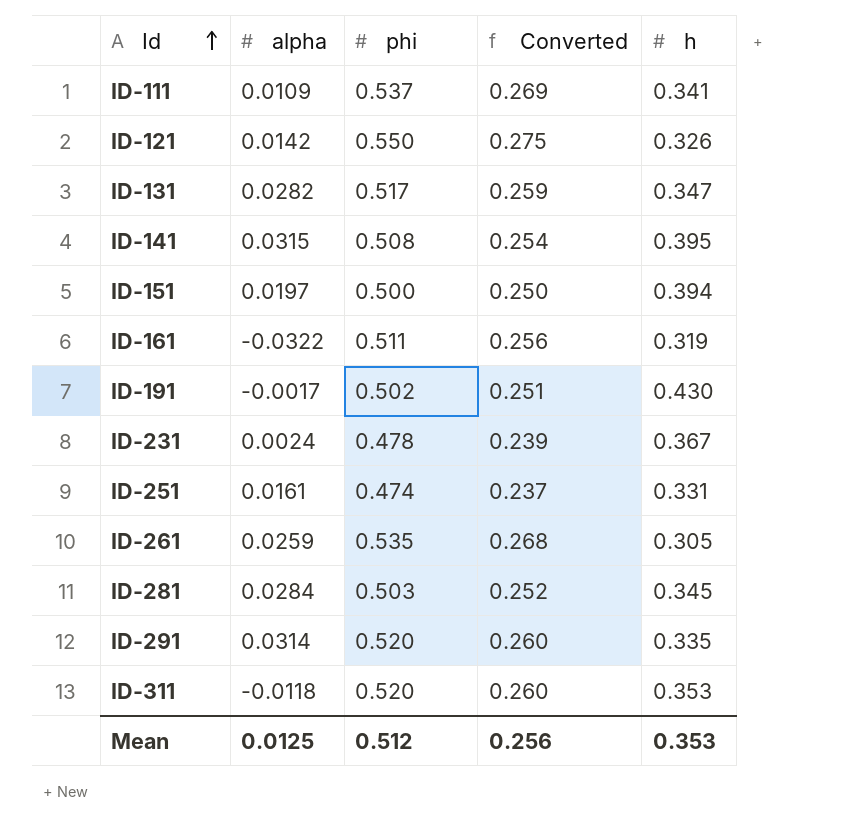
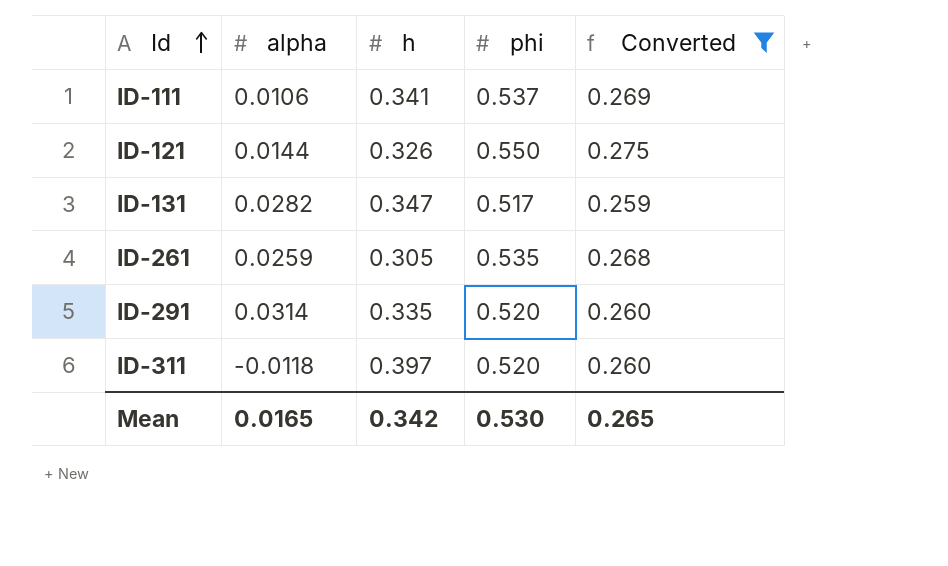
filter: none -> Converted >= 0.259
column h | position: 5 -> 3
ID-111 | alpha: 0.0109 -> 0.0106
ID-121 | alpha: 0.0142 -> 0.0144
ID-311 | h: 0.353 -> 0.397
Mean | alpha: 0.0125 -> 0.0165
Mean | h: 0.353 -> 0.342
Mean | phi: 0.512 -> 0.530
Mean | Converted: 0.256 -> 0.265

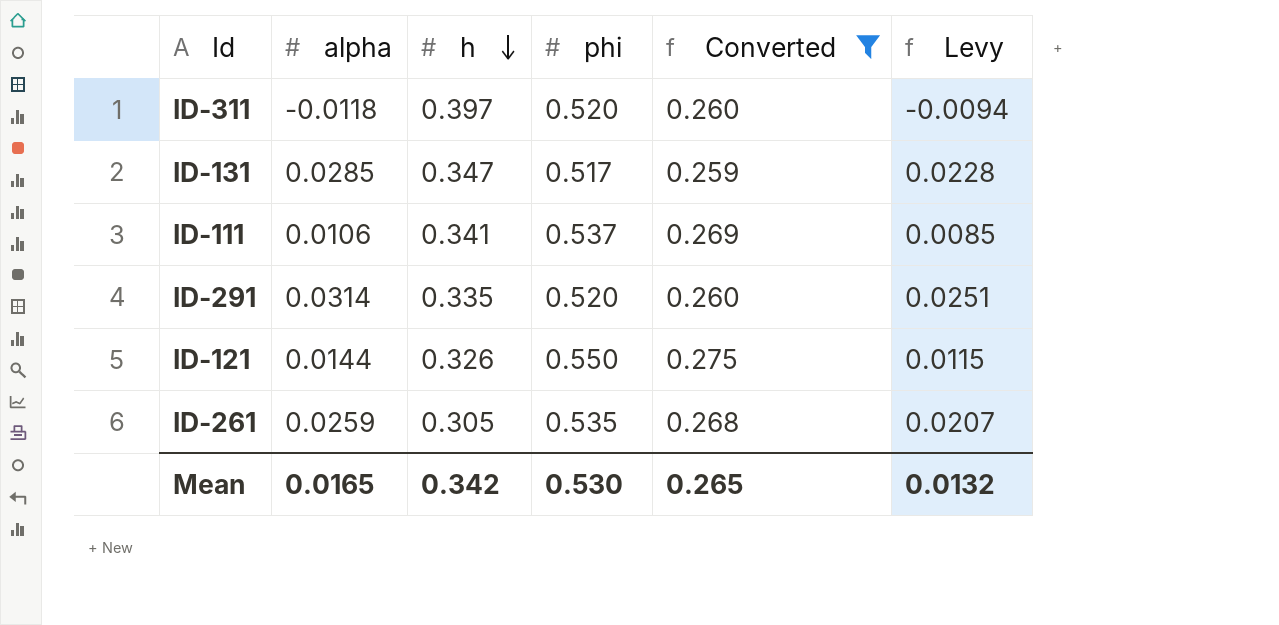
row order: Id ascending -> h descending
column Levy | formula: none -> [alpha] * 0.8
ID-131 | alpha: 0.0282 -> 0.0285

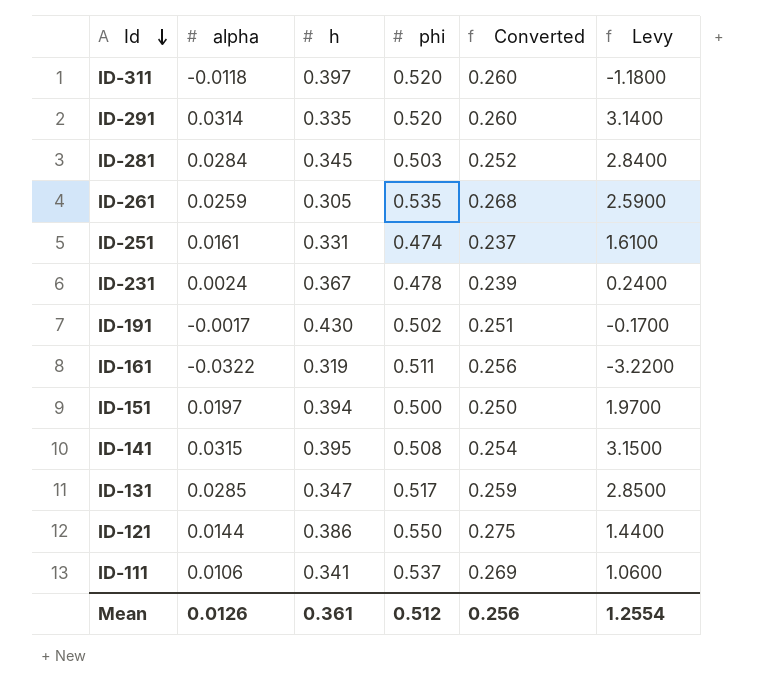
filter: Converted >= 0.259 -> none
row order: h descending -> Id descending
column Levy | formula: [alpha] * 0.8 -> [alpha] * 100
ID-121 | h: 0.326 -> 0.386
Mean | alpha: 0.0165 -> 0.0126
Mean | h: 0.342 -> 0.361
Mean | phi: 0.530 -> 0.512
Mean | Converted: 0.265 -> 0.256
Mean | Levy: 0.0132 -> 1.2554

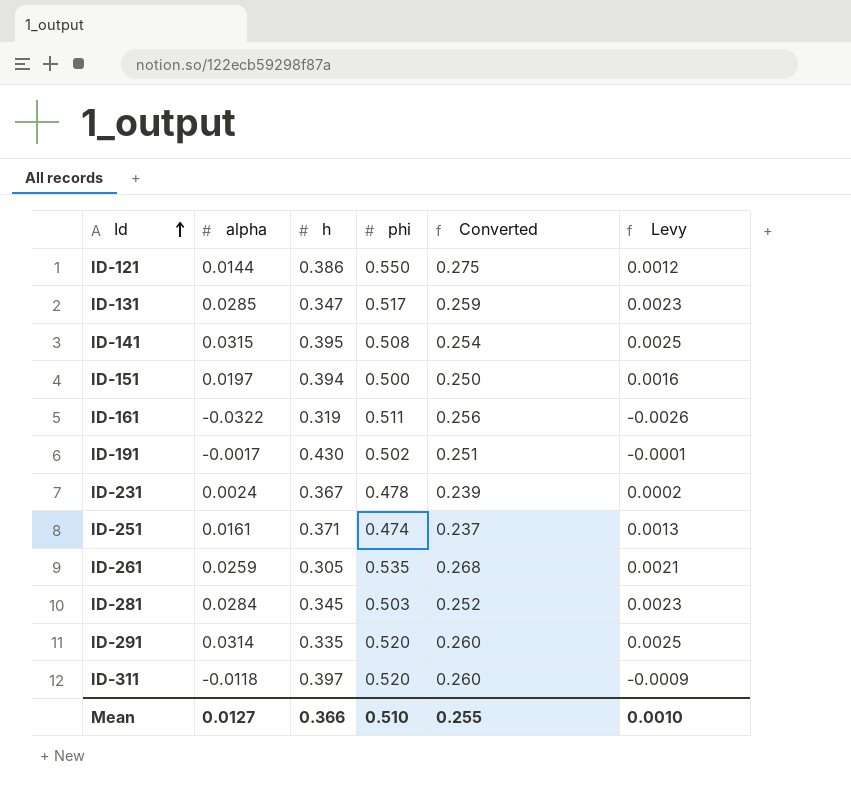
row order: Id descending -> Id ascending
column Levy | formula: [alpha] * 100 -> [alpha] * 0.08
row ID-111: 0.0106 | 0.341 | 0.537 | 0.269 | 1.0600 -> none
ID-251 | h: 0.331 -> 0.371
Mean | alpha: 0.0126 -> 0.0127
Mean | h: 0.361 -> 0.366
Mean | phi: 0.512 -> 0.510
Mean | Converted: 0.256 -> 0.255
Mean | Levy: 1.2554 -> 0.0010

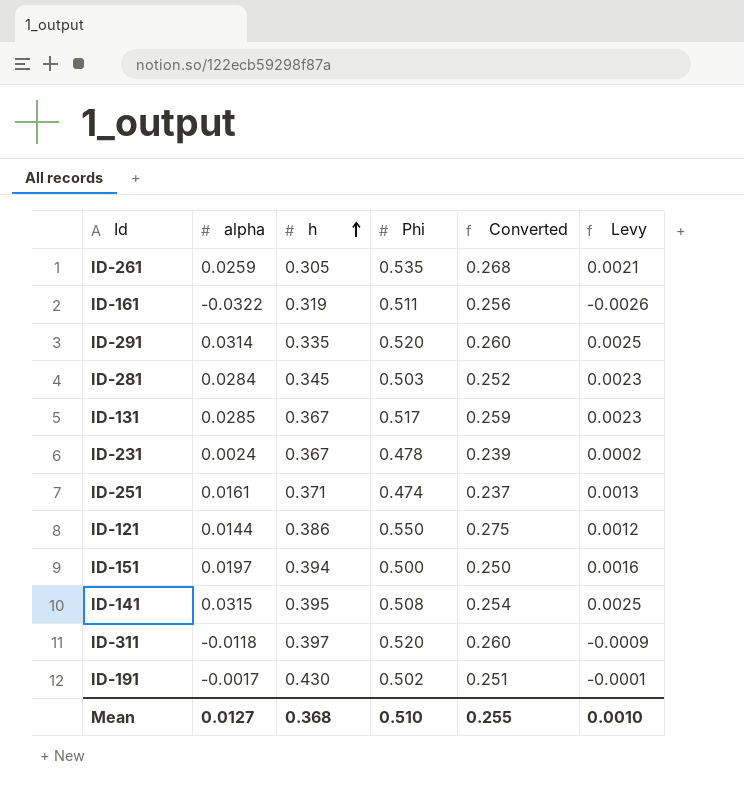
row order: Id ascending -> h ascending
column name: phi -> Phi
ID-131 | h: 0.347 -> 0.367
Mean | h: 0.366 -> 0.368

